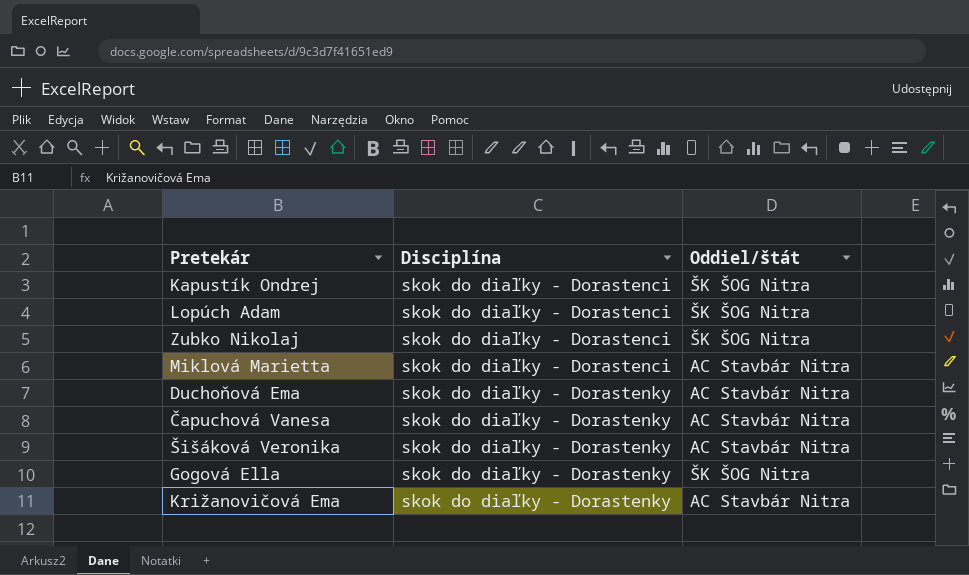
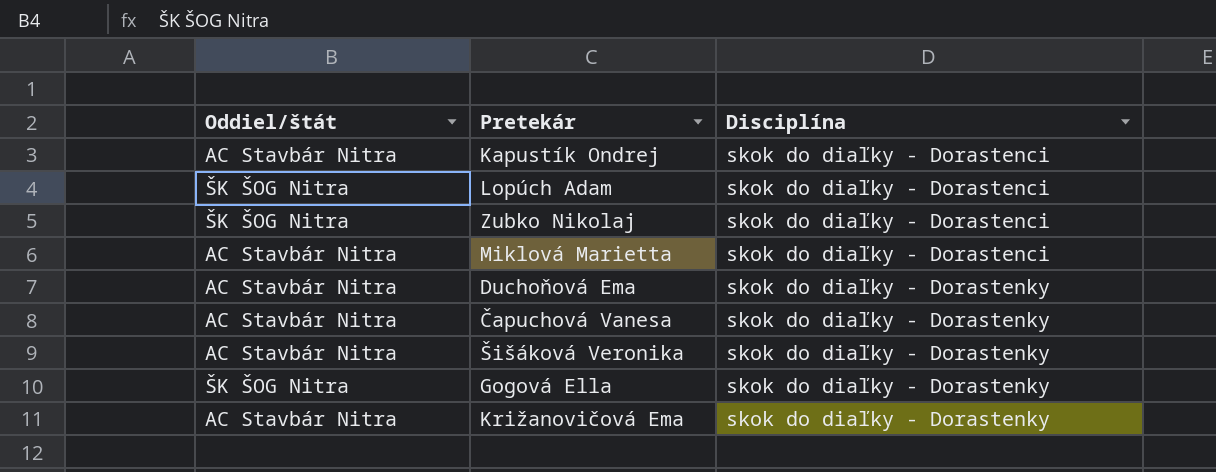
column Oddiel/štát | position: 3 -> 1
Kapustík Ondrej | Oddiel/štát: ŠK ŠOG Nitra -> AC Stavbár Nitra

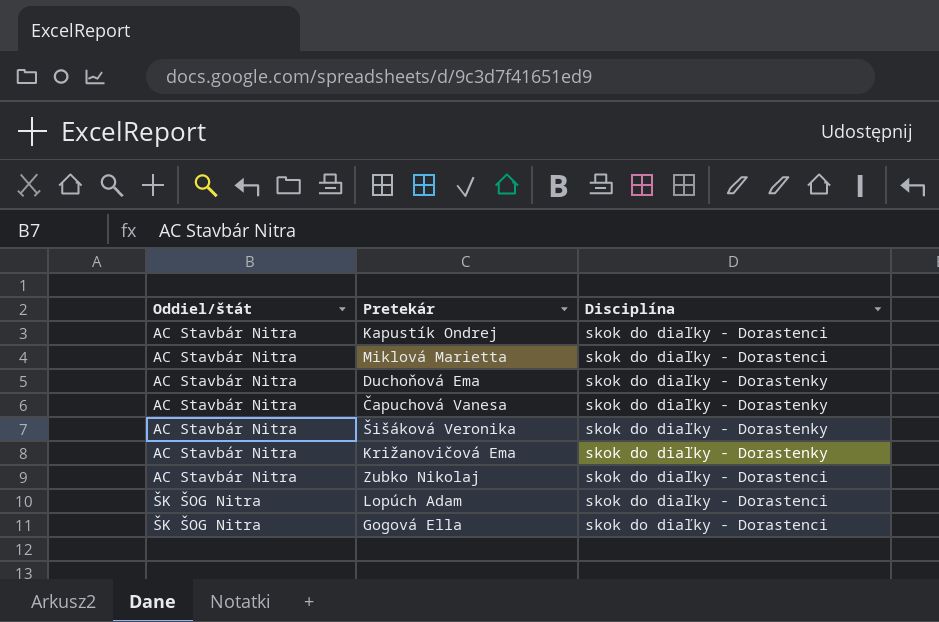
row order: Disciplína ascending -> Oddiel/štát ascending
Zubko Nikolaj | Oddiel/štát: ŠK ŠOG Nitra -> AC Stavbár Nitra
Gogová Ella | Disciplína: skok do diaľky - Dorastenky -> skok do diaľky - Dorastenci

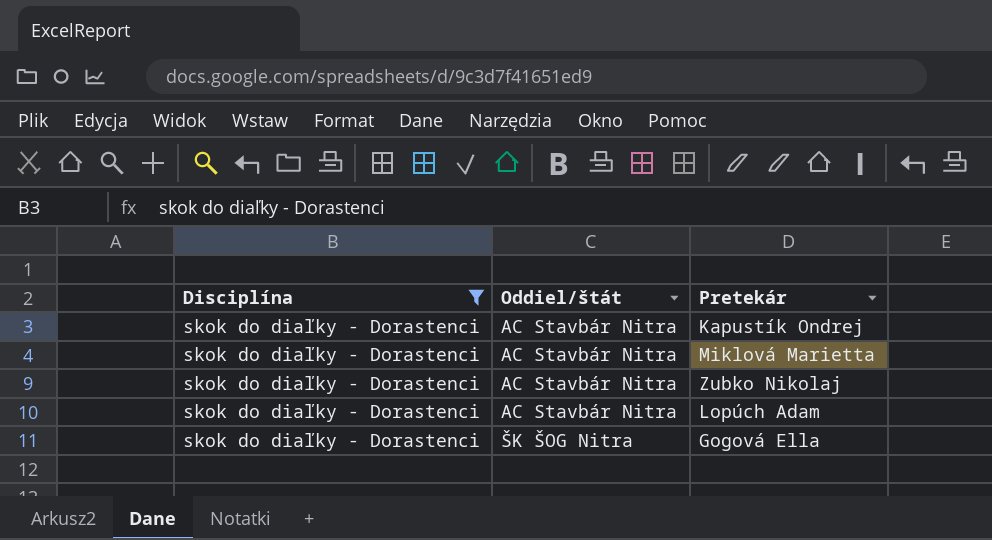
filter: none -> Disciplína = skok do diaľky - Dorastenci
column Disciplína | position: 3 -> 1
Lopúch Adam | Oddiel/štát: ŠK ŠOG Nitra -> AC Stavbár Nitra

